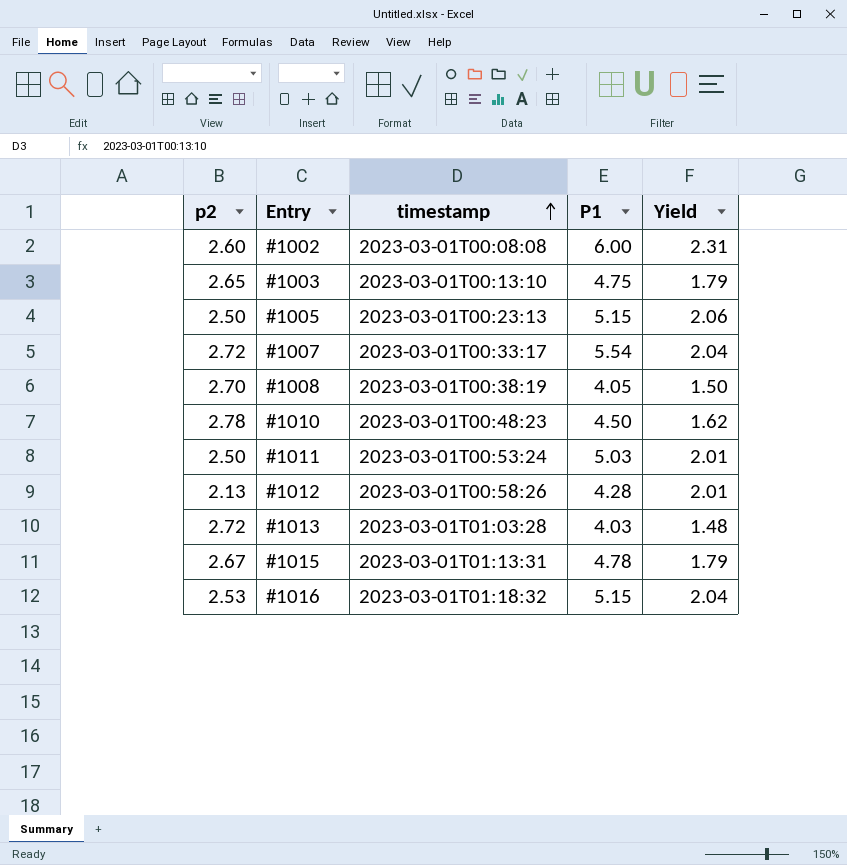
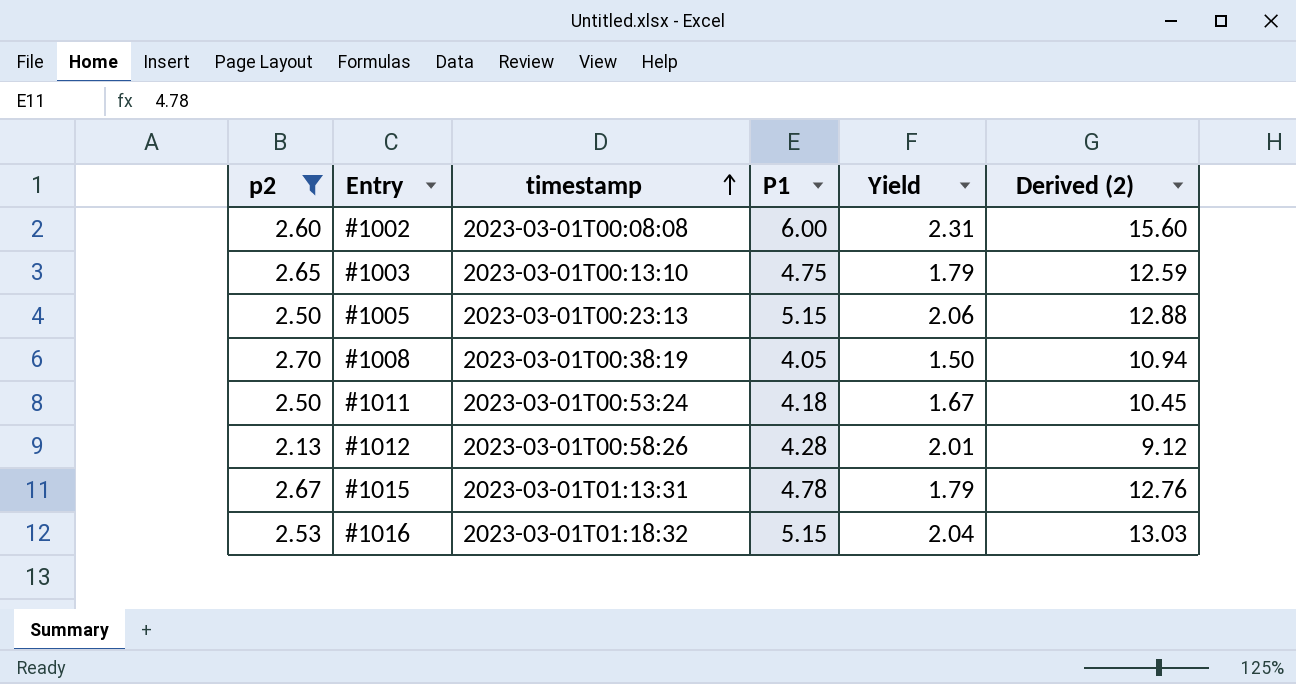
filter: none -> p2 <= 2.70
column Derived (2) | formula: none -> [p2] * [P1]
#1011 | P1: 5.03 -> 4.18
#1011 | Yield: 2.01 -> 1.67

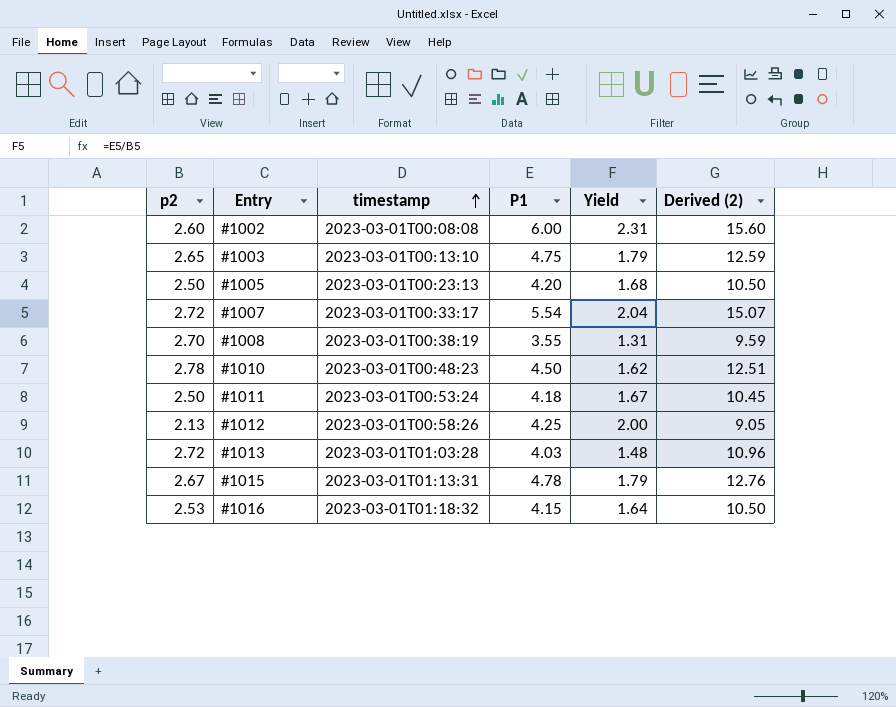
filter: p2 <= 2.70 -> none
#1005 | P1: 5.15 -> 4.20
#1005 | Yield: 2.06 -> 1.68
#1005 | Derived (2): 12.88 -> 10.50
#1008 | P1: 4.05 -> 3.55
#1008 | Yield: 1.50 -> 1.31
#1008 | Derived (2): 10.94 -> 9.59
#1012 | P1: 4.28 -> 4.25
#1012 | Yield: 2.01 -> 2.00
#1012 | Derived (2): 9.12 -> 9.05
#1016 | P1: 5.15 -> 4.15
#1016 | Yield: 2.04 -> 1.64
#1016 | Derived (2): 13.03 -> 10.50

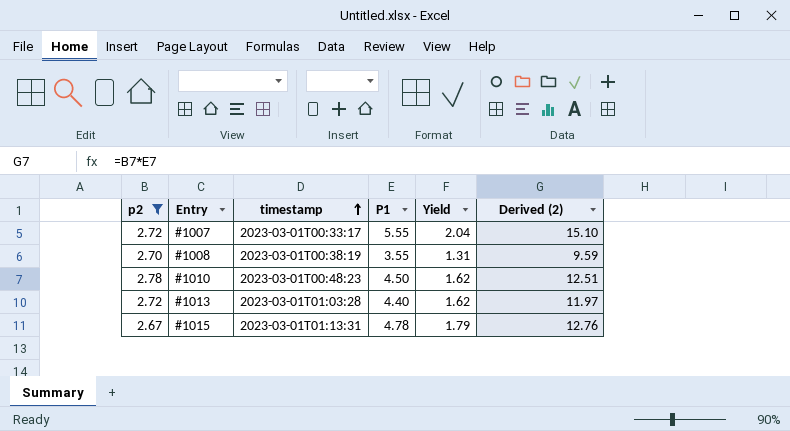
filter: none -> p2 >= 2.67
#1007 | P1: 5.54 -> 5.55
#1007 | Derived (2): 15.07 -> 15.10
#1013 | P1: 4.03 -> 4.40
#1013 | Yield: 1.48 -> 1.62
#1013 | Derived (2): 10.96 -> 11.97

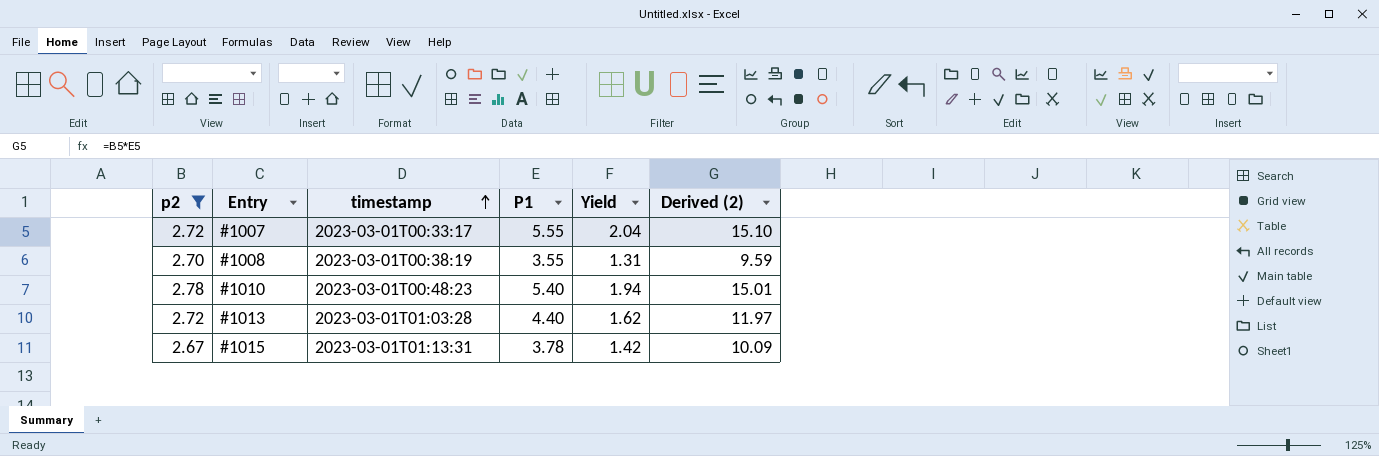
#1010 | P1: 4.50 -> 5.40
#1010 | Yield: 1.62 -> 1.94
#1010 | Derived (2): 12.51 -> 15.01
#1015 | P1: 4.78 -> 3.78
#1015 | Yield: 1.79 -> 1.42
#1015 | Derived (2): 12.76 -> 10.09

